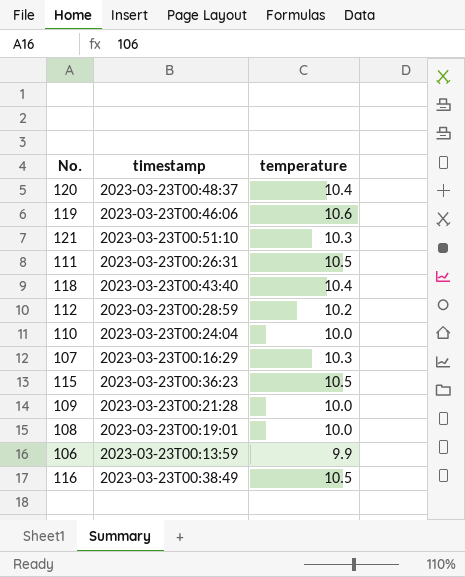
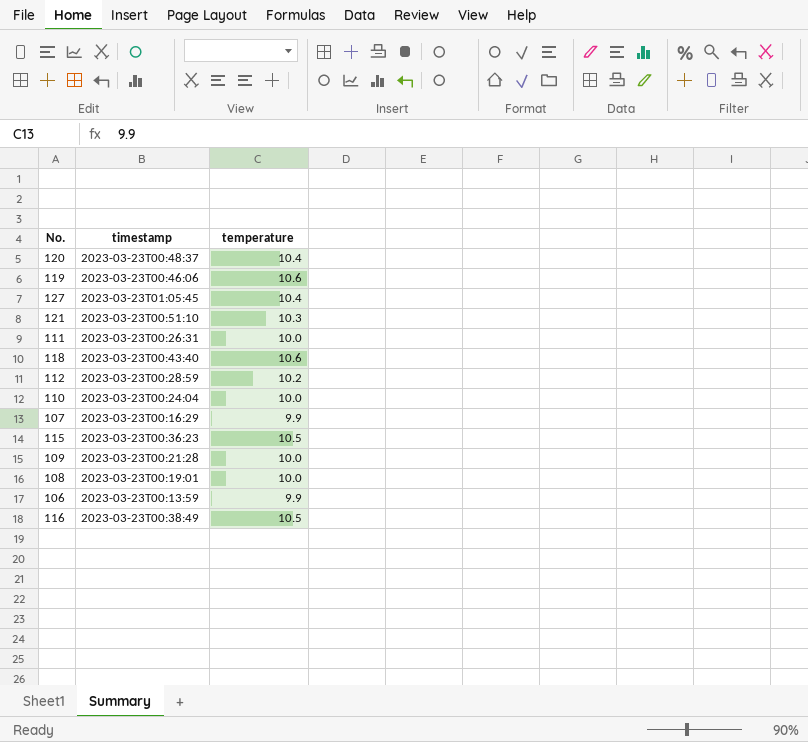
row 127: none -> 2023-03-23T01:05:45 | 10.4
111 | temperature: 10.5 -> 10.0
118 | temperature: 10.4 -> 10.6
107 | temperature: 10.3 -> 9.9

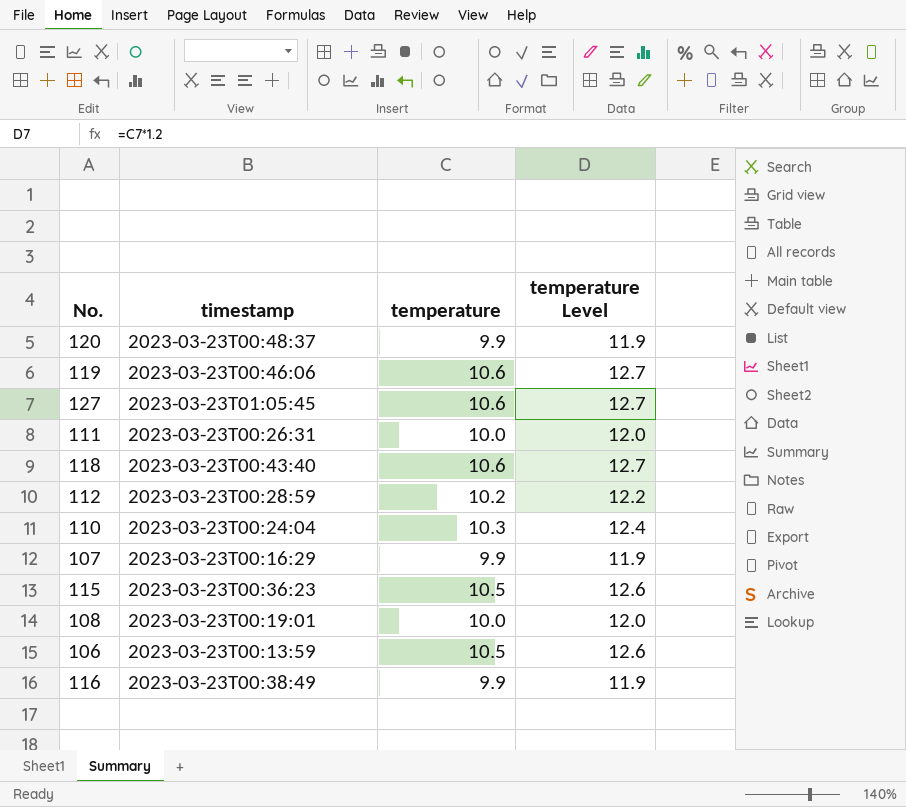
column temperature Level | formula: none -> [temperature] * 1.2
row 121: 2023-03-23T00:51:10 | 10.3 -> none
row 109: 2023-03-23T00:21:28 | 10.0 -> none
120 | temperature: 10.4 -> 9.9
127 | temperature: 10.4 -> 10.6
110 | temperature: 10.0 -> 10.3
106 | temperature: 9.9 -> 10.5
116 | temperature: 10.5 -> 9.9

